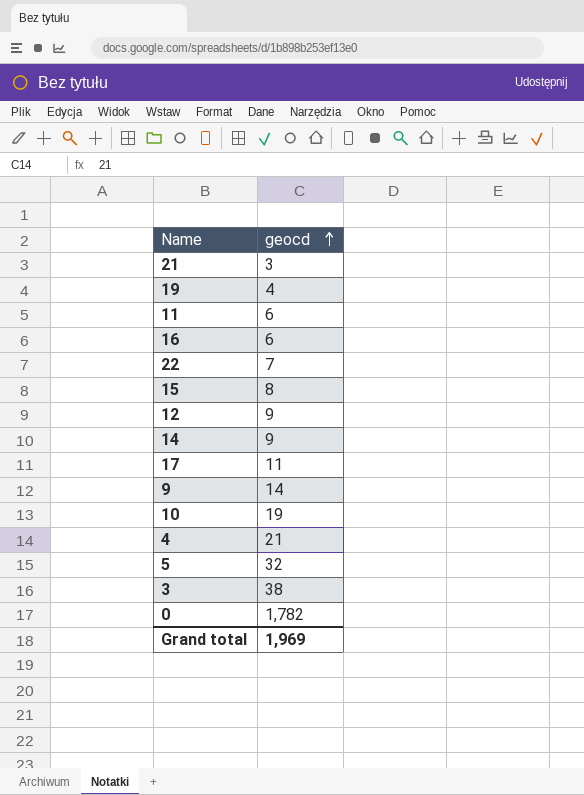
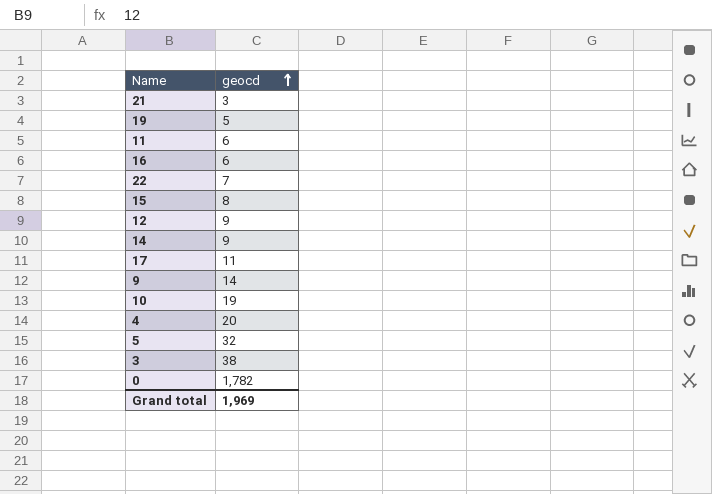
19 | geocd: 4 -> 5
4 | geocd: 21 -> 20

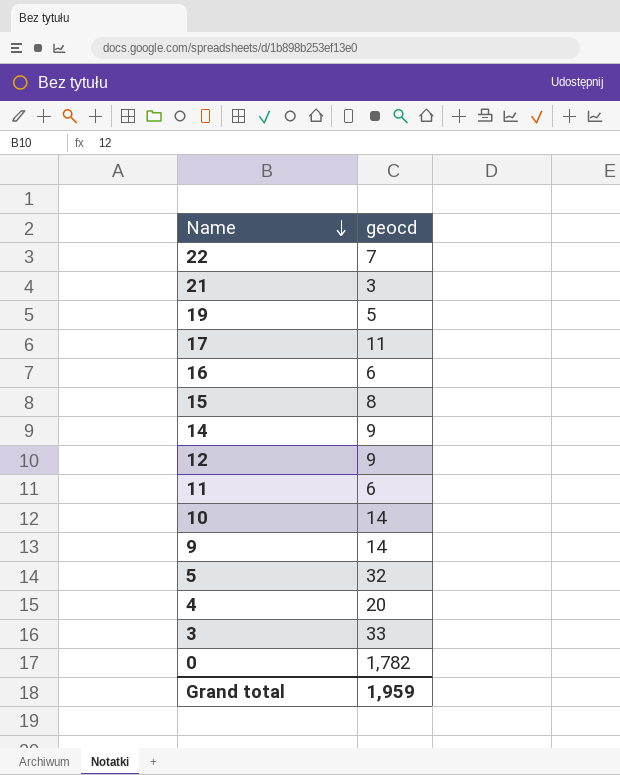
row order: geocd ascending -> Name descending
10 | geocd: 19 -> 14
3 | geocd: 38 -> 33
Grand total | geocd: 1,969 -> 1,959

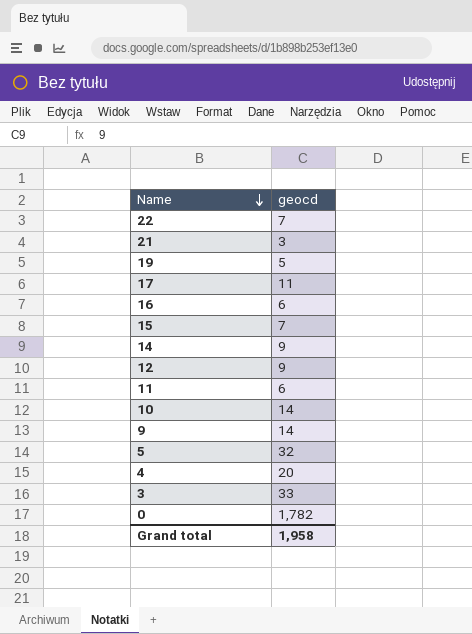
15 | geocd: 8 -> 7
Grand total | geocd: 1,959 -> 1,958

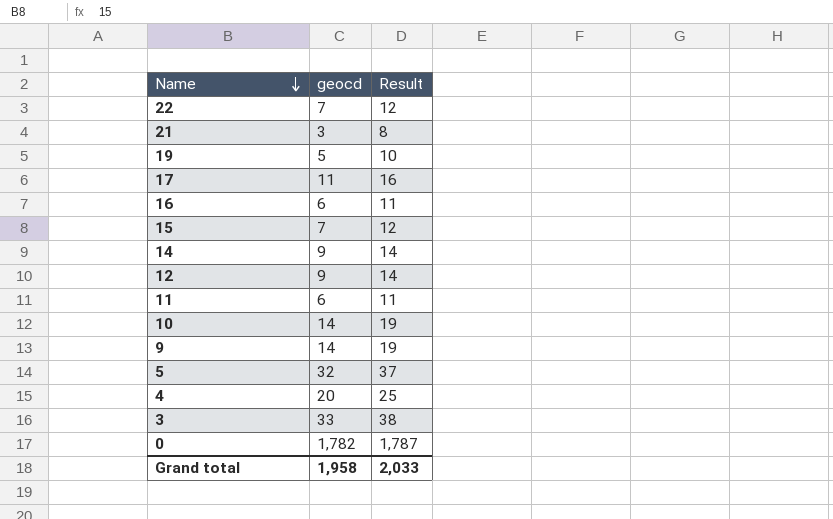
column Result | formula: none -> [geocd] + 5

